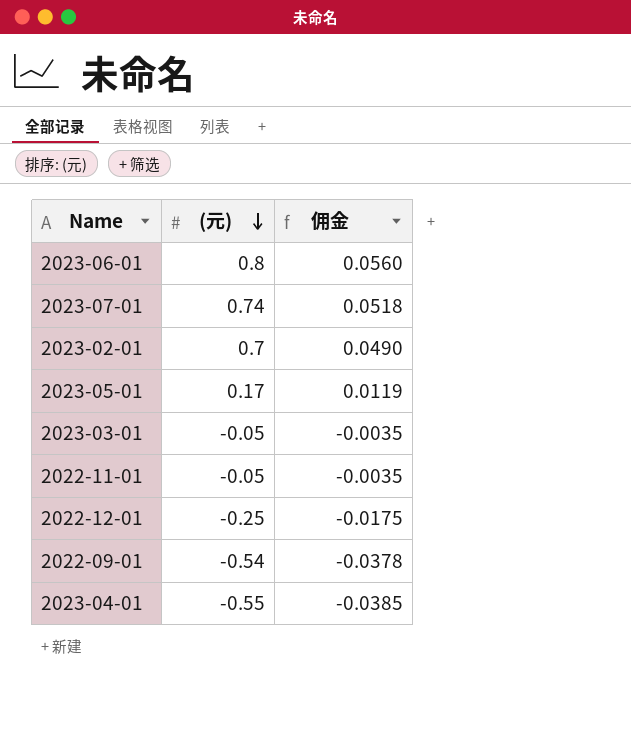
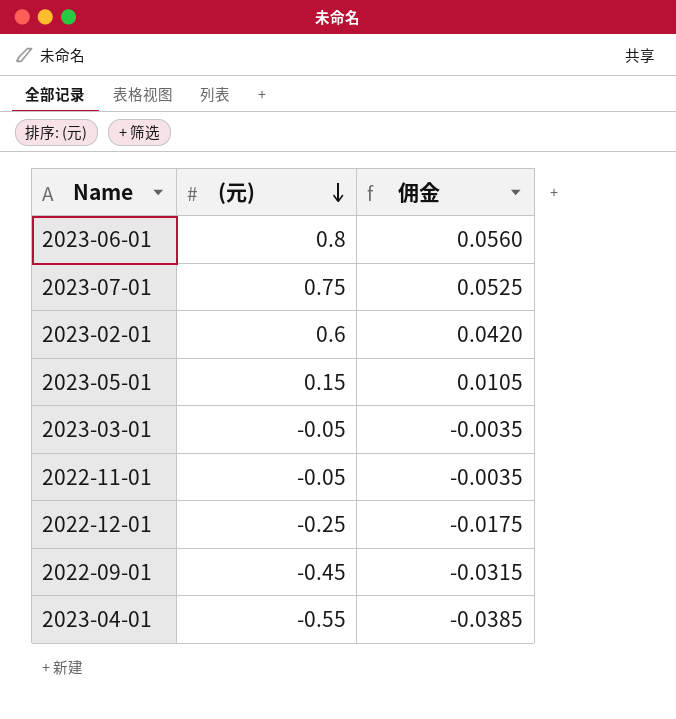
2023-07-01 | (元): 0.74 -> 0.75
2023-07-01 | 佣金: 0.0518 -> 0.0525
2023-02-01 | (元): 0.7 -> 0.6
2023-02-01 | 佣金: 0.0490 -> 0.0420
2023-05-01 | (元): 0.17 -> 0.15
2023-05-01 | 佣金: 0.0119 -> 0.0105
2022-09-01 | (元): -0.54 -> -0.45
2022-09-01 | 佣金: -0.0378 -> -0.0315

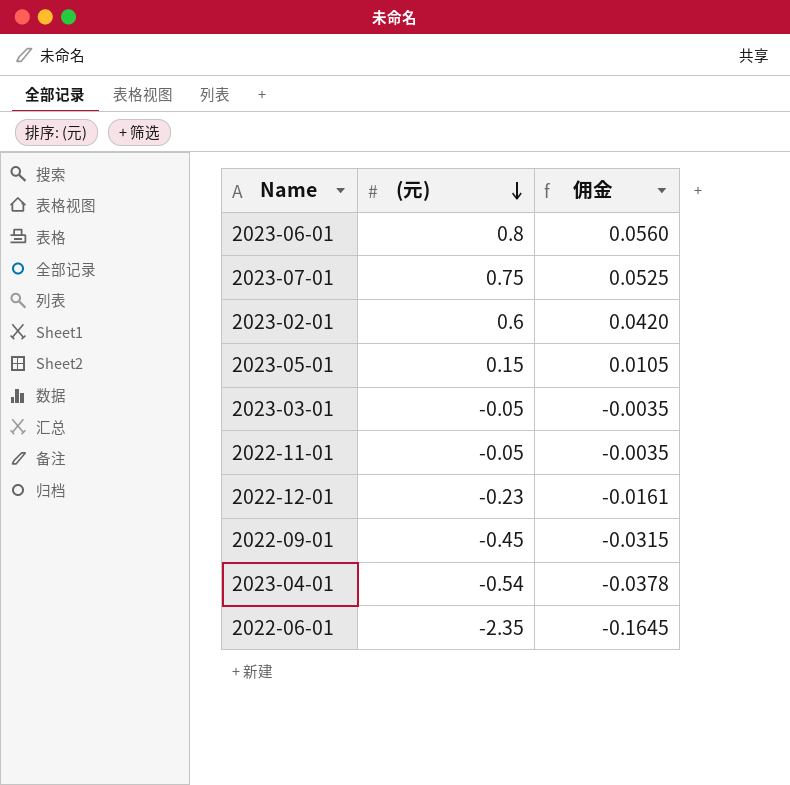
2022-12-01 | (元): -0.25 -> -0.23
2022-12-01 | 佣金: -0.0175 -> -0.0161
2023-04-01 | (元): -0.55 -> -0.54
2023-04-01 | 佣金: -0.0385 -> -0.0378
row 2022-06-01: none -> -2.35 | -0.1645

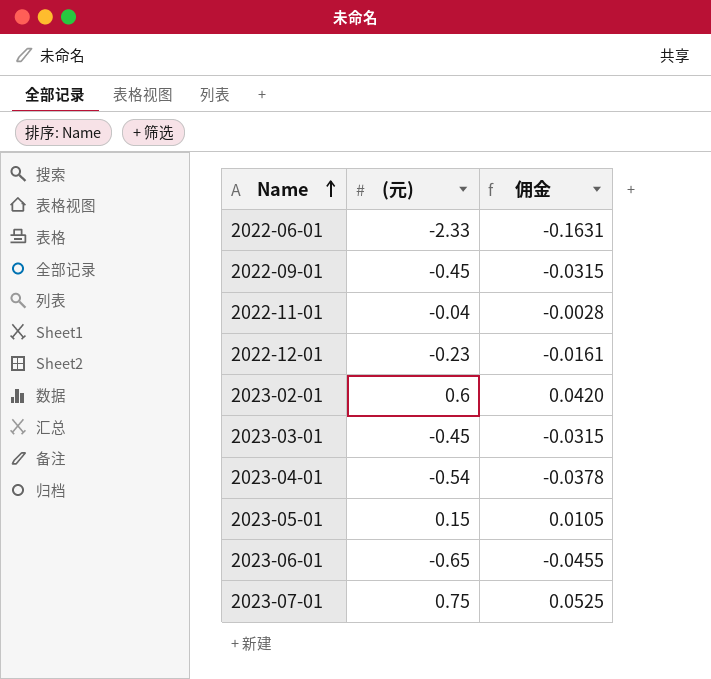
row order: (元) descending -> Name ascending
2022-06-01 | (元): -2.35 -> -2.33
2022-06-01 | 佣金: -0.1645 -> -0.1631
2022-11-01 | (元): -0.05 -> -0.04
2022-11-01 | 佣金: -0.0035 -> -0.0028
2023-03-01 | (元): -0.05 -> -0.45
2023-03-01 | 佣金: -0.0035 -> -0.0315
2023-06-01 | (元): 0.8 -> -0.65
2023-06-01 | 佣金: 0.0560 -> -0.0455

